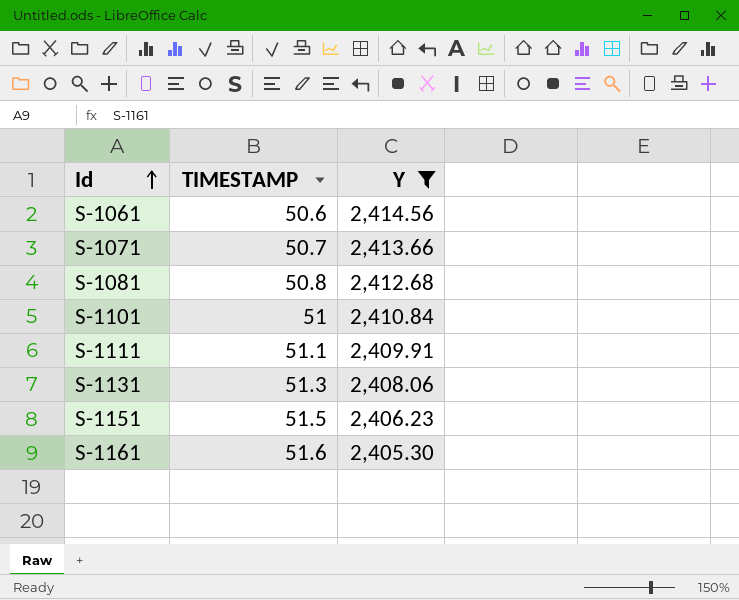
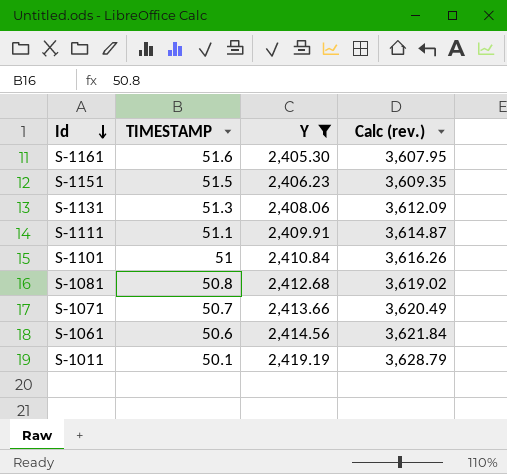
row order: Id ascending -> Id descending
column Calc (rev.) | formula: none -> [Y] * 1.5
row S-1011: none -> 50.1 | 2,419.19 | 3,628.79

